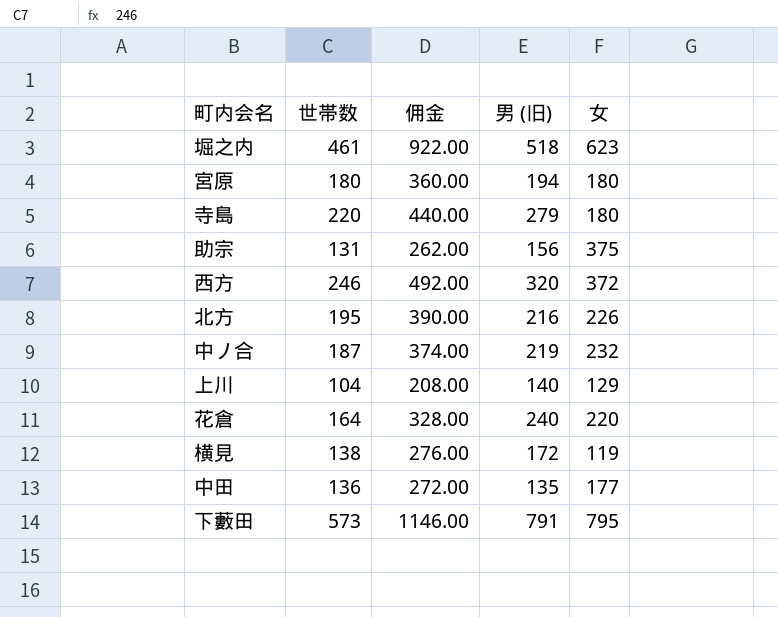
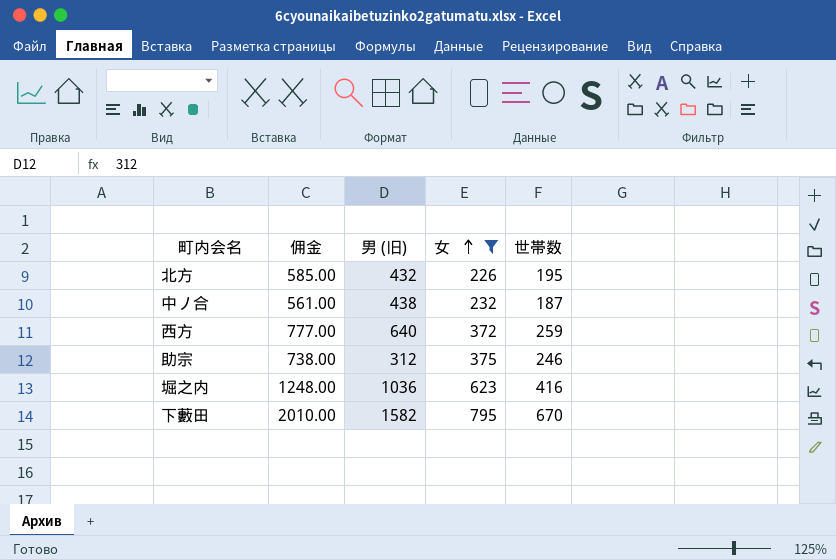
filter: none -> 女 >= 226
row order: none -> 女 ascending
column 佣金 | formula: [世帯数] * 2 -> [世帯数] * 3
column 世帯数 | position: 2 -> 5
北方 | 男 (旧): 216 -> 432
中ノ合 | 男 (旧): 219 -> 438
西方 | 男 (旧): 320 -> 640
西方 | 世帯数: 246 -> 259
助宗 | 男 (旧): 156 -> 312
助宗 | 世帯数: 131 -> 246
堀之内 | 男 (旧): 518 -> 1036
堀之内 | 世帯数: 461 -> 416
下藪田 | 男 (旧): 791 -> 1582
下藪田 | 世帯数: 573 -> 670

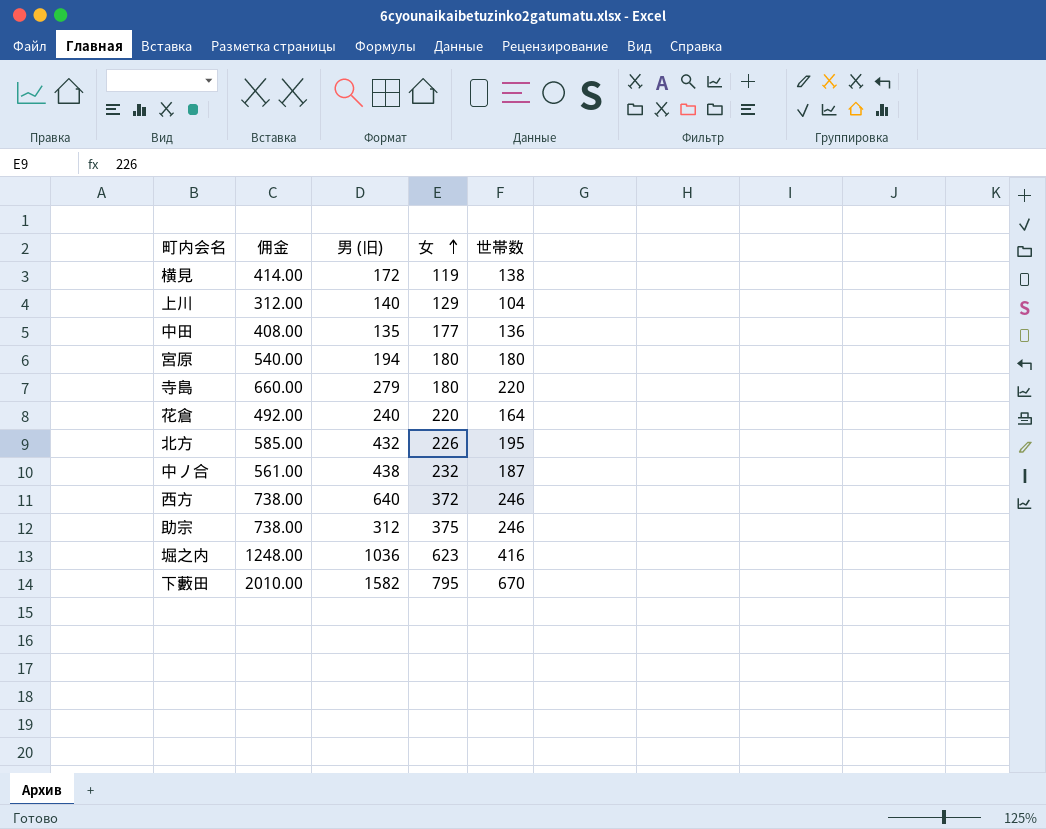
filter: 女 >= 226 -> none
西方 | 佣金: 777.00 -> 738.00
西方 | 世帯数: 259 -> 246

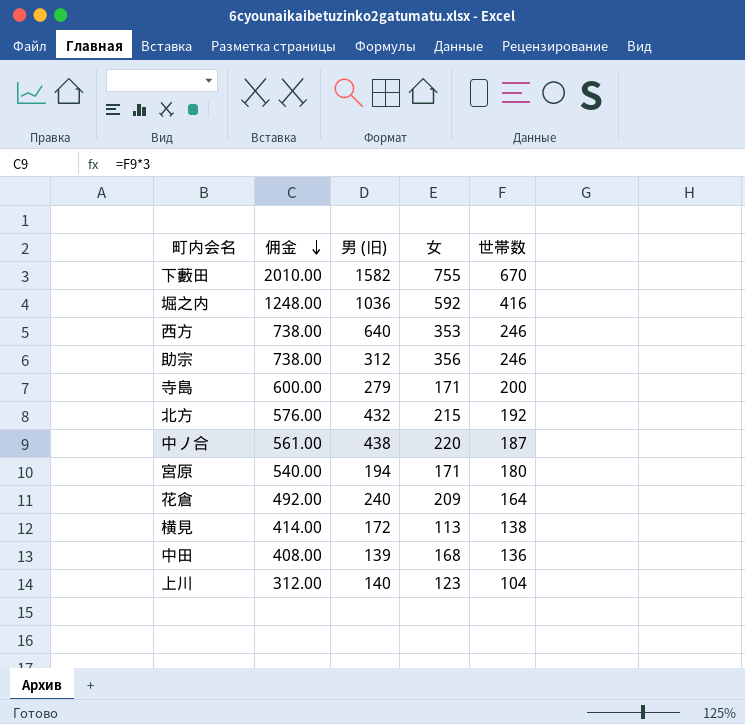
row order: 女 ascending -> 佣金 descending
下藪田 | 女: 795 -> 755
堀之内 | 女: 623 -> 592
西方 | 女: 372 -> 353
助宗 | 女: 375 -> 356
寺島 | 佣金: 660.00 -> 600.00
寺島 | 女: 180 -> 171
寺島 | 世帯数: 220 -> 200
北方 | 佣金: 585.00 -> 576.00
北方 | 女: 226 -> 215
北方 | 世帯数: 195 -> 192
中ノ合 | 女: 232 -> 220
宮原 | 女: 180 -> 171
花倉 | 女: 220 -> 209
横見 | 女: 119 -> 113
中田 | 男 (旧): 135 -> 139
中田 | 女: 177 -> 168
上川 | 女: 129 -> 123

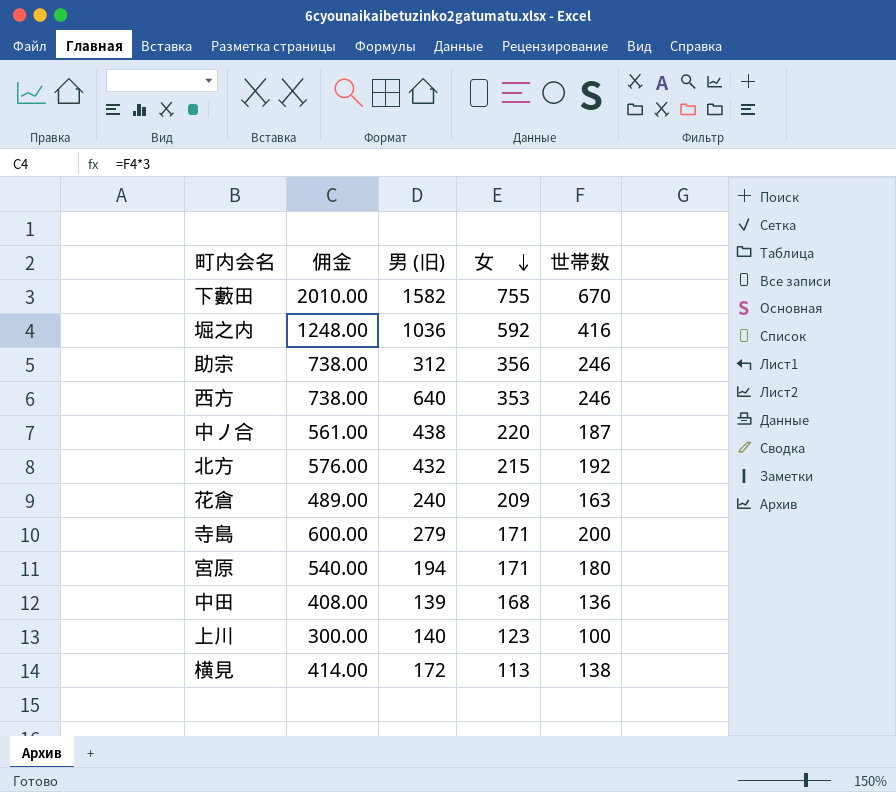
row order: 佣金 descending -> 女 descending
花倉 | 佣金: 492.00 -> 489.00
花倉 | 世帯数: 164 -> 163
上川 | 佣金: 312.00 -> 300.00
上川 | 世帯数: 104 -> 100

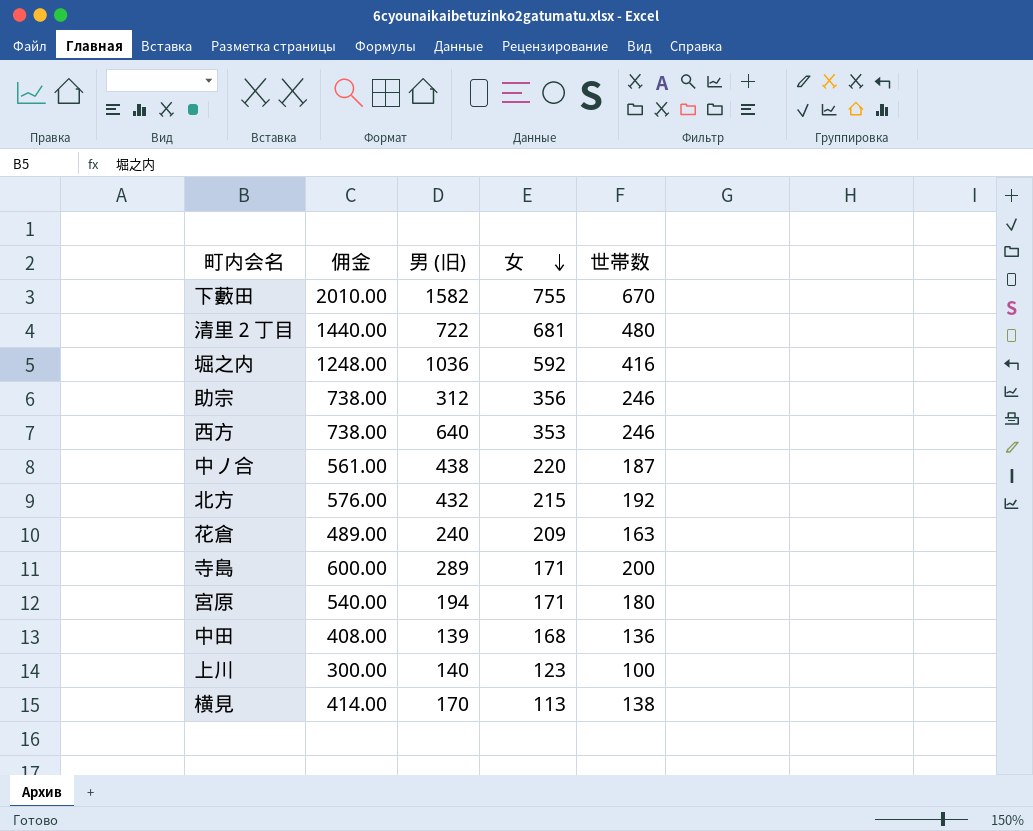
row 清里２丁目: none -> 1440.00 | 722 | 681 | 480
寺島 | 男 (旧): 279 -> 289
横見 | 男 (旧): 172 -> 170

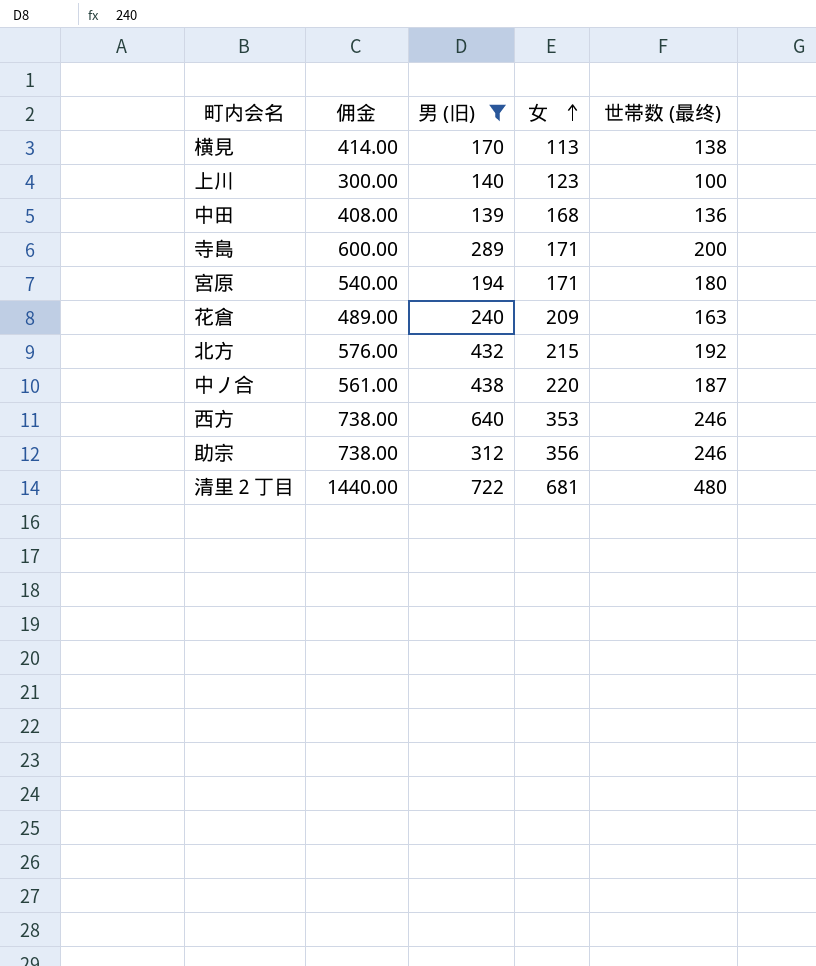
filter: none -> 男 (旧) <= 722
row order: 女 descending -> 女 ascending
column name: 世帯数 -> 世帯数 (最终)

